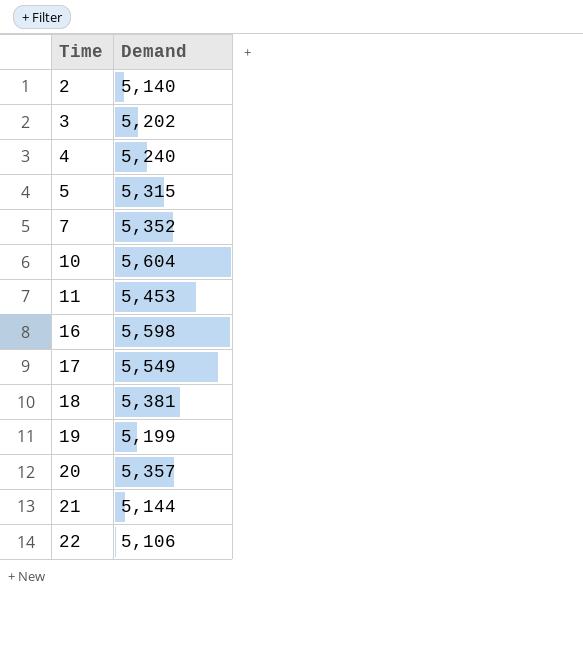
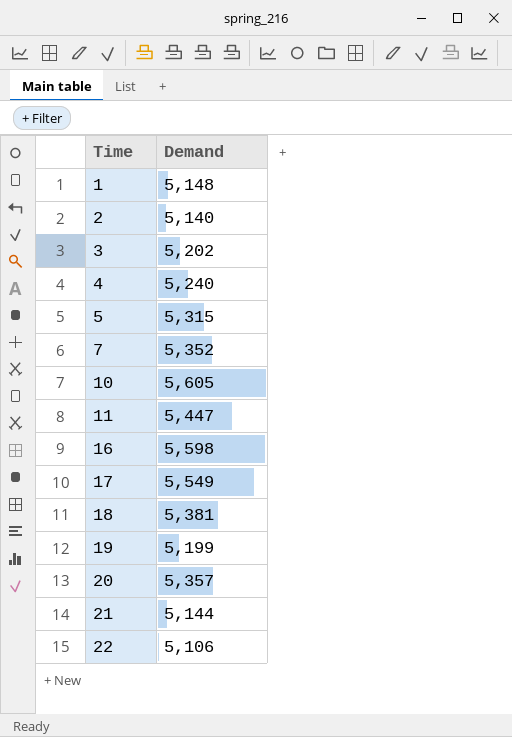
row 1: none -> 5,148
10 | Demand: 5,604 -> 5,605
11 | Demand: 5,453 -> 5,447

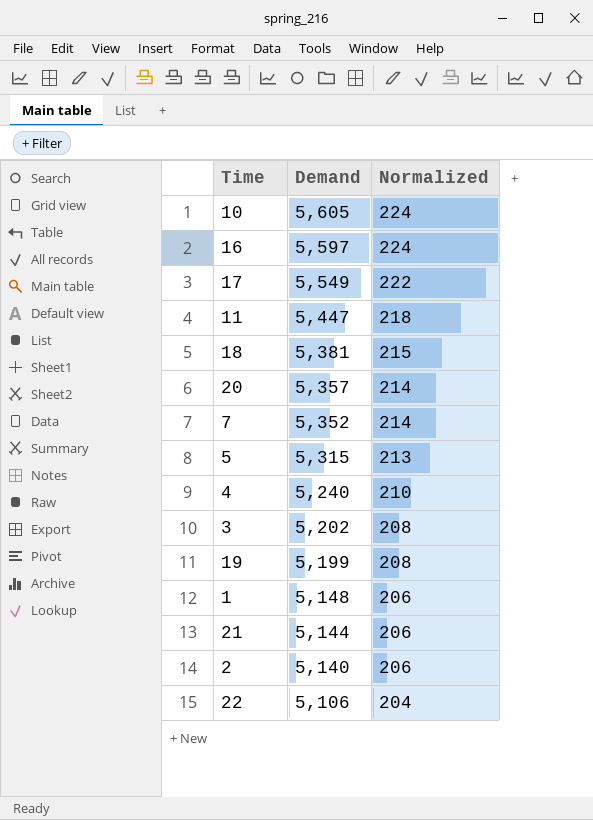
row order: Time ascending -> Demand descending
column Normalized | formula: none -> [Demand] * 0.04
16 | Demand: 5,598 -> 5,597

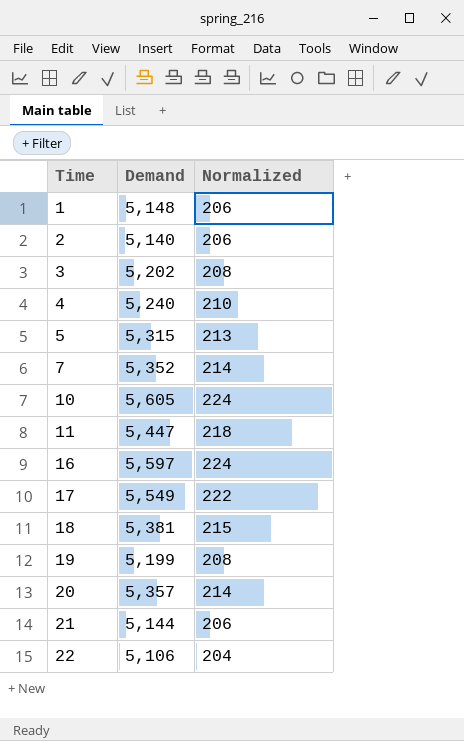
row order: Demand descending -> Time ascending

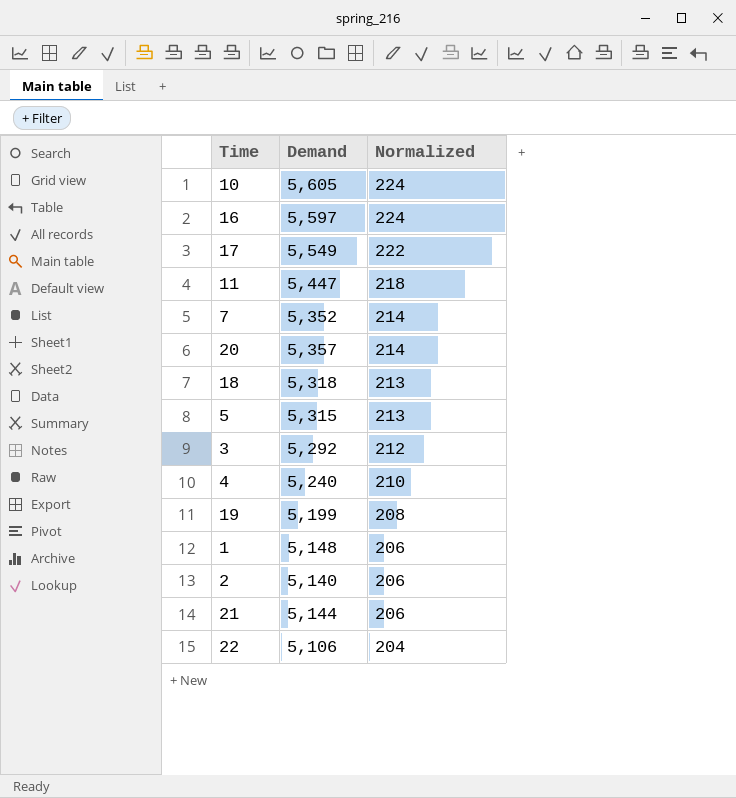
row order: Time ascending -> Normalized descending
18 | Demand: 5,381 -> 5,318
18 | Normalized: 215 -> 213
3 | Demand: 5,202 -> 5,292
3 | Normalized: 208 -> 212

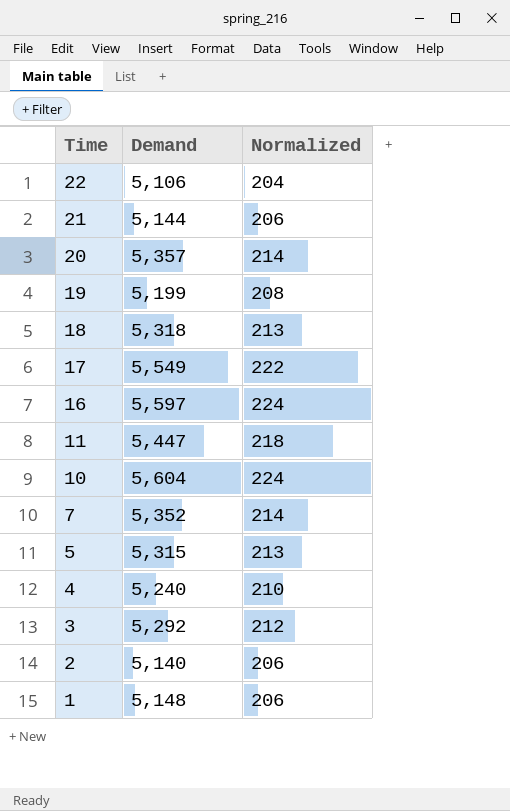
row order: Normalized descending -> Time descending
10 | Demand: 5,605 -> 5,604

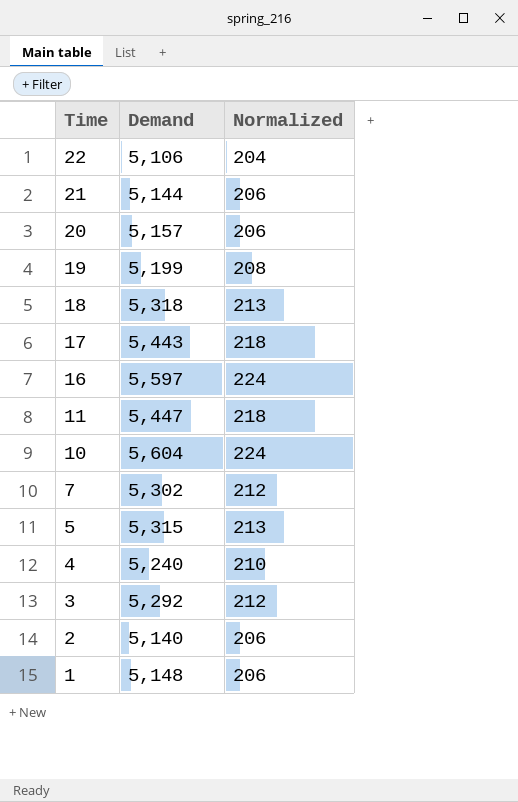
20 | Demand: 5,357 -> 5,157
20 | Normalized: 214 -> 206
17 | Demand: 5,549 -> 5,443
17 | Normalized: 222 -> 218
7 | Demand: 5,352 -> 5,302
7 | Normalized: 214 -> 212

